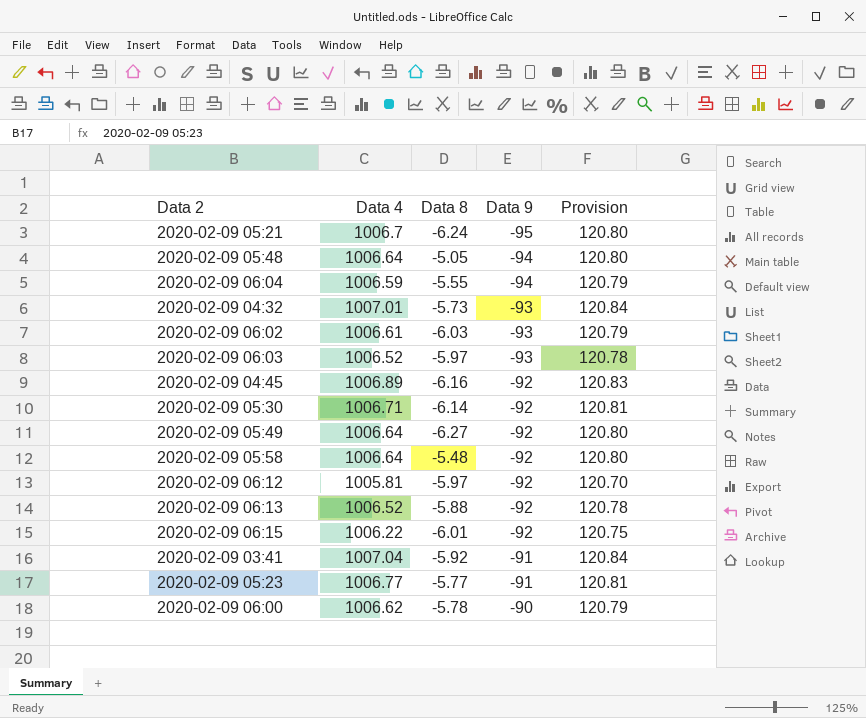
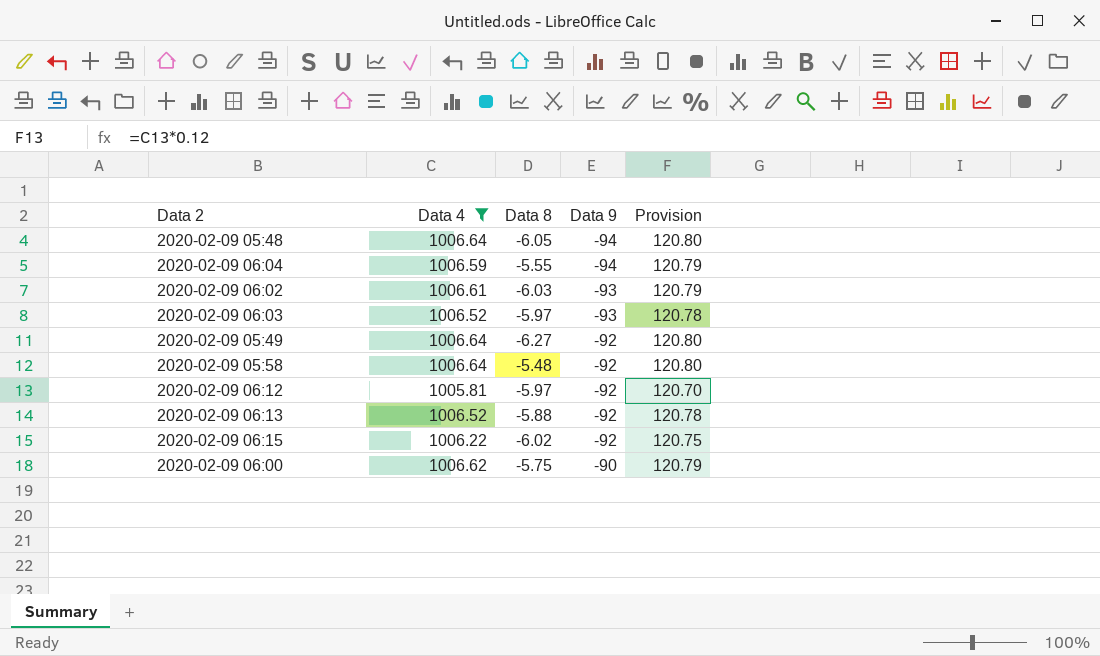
filter: none -> Data 4 <= 1006.64
2020-02-09 05:48 | Data 8: -5.05 -> -6.05
2020-02-09 06:15 | Data 8: -6.01 -> -6.02
2020-02-09 06:00 | Data 8: -5.78 -> -5.75

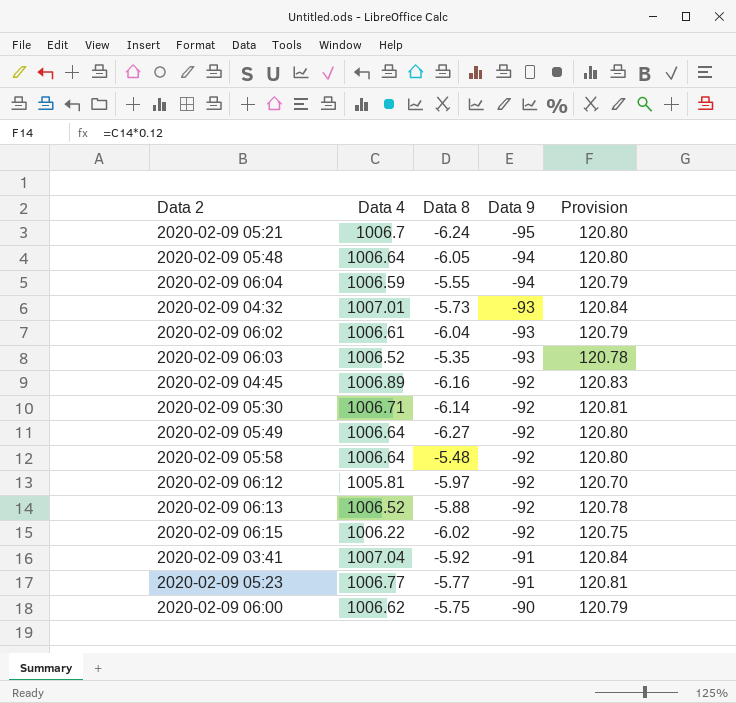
filter: Data 4 <= 1006.64 -> none
2020-02-09 06:02 | Data 8: -6.03 -> -6.04
2020-02-09 06:03 | Data 8: -5.97 -> -5.35

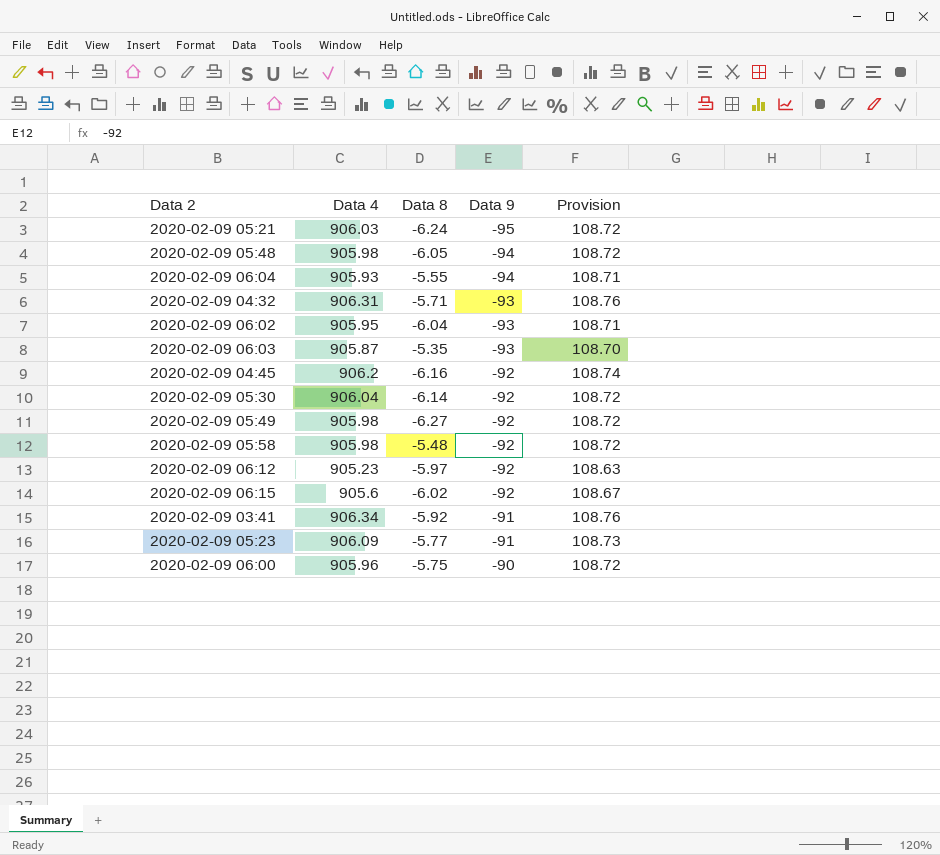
row 2020-02-09 06:13: 1006.52 | -5.88 | -92 | 120.78 -> none
2020-02-09 05:21 | Data 4: 1006.7 -> 906.03
2020-02-09 05:21 | Provision: 120.80 -> 108.72
2020-02-09 05:48 | Data 4: 1006.64 -> 905.98
2020-02-09 05:48 | Provision: 120.80 -> 108.72
2020-02-09 06:04 | Data 4: 1006.59 -> 905.93
2020-02-09 06:04 | Provision: 120.79 -> 108.71
2020-02-09 04:32 | Data 4: 1007.01 -> 906.31
2020-02-09 04:32 | Data 8: -5.73 -> -5.71
2020-02-09 04:32 | Provision: 120.84 -> 108.76
2020-02-09 06:02 | Data 4: 1006.61 -> 905.95
2020-02-09 06:02 | Provision: 120.79 -> 108.71
2020-02-09 06:03 | Data 4: 1006.52 -> 905.87
2020-02-09 06:03 | Provision: 120.78 -> 108.70
2020-02-09 04:45 | Data 4: 1006.89 -> 906.2
2020-02-09 04:45 | Provision: 120.83 -> 108.74
2020-02-09 05:30 | Data 4: 1006.71 -> 906.04
2020-02-09 05:30 | Provision: 120.81 -> 108.72
2020-02-09 05:49 | Data 4: 1006.64 -> 905.98
2020-02-09 05:49 | Provision: 120.80 -> 108.72
2020-02-09 05:58 | Data 4: 1006.64 -> 905.98
2020-02-09 05:58 | Provision: 120.80 -> 108.72
2020-02-09 06:12 | Data 4: 1005.81 -> 905.23
2020-02-09 06:12 | Provision: 120.70 -> 108.63
2020-02-09 06:15 | Data 4: 1006.22 -> 905.6
2020-02-09 06:15 | Provision: 120.75 -> 108.67
2020-02-09 03:41 | Data 4: 1007.04 -> 906.34
2020-02-09 03:41 | Provision: 120.84 -> 108.76
2020-02-09 05:23 | Data 4: 1006.77 -> 906.09
2020-02-09 05:23 | Provision: 120.81 -> 108.73
2020-02-09 06:00 | Data 4: 1006.62 -> 905.96
2020-02-09 06:00 | Provision: 120.79 -> 108.72

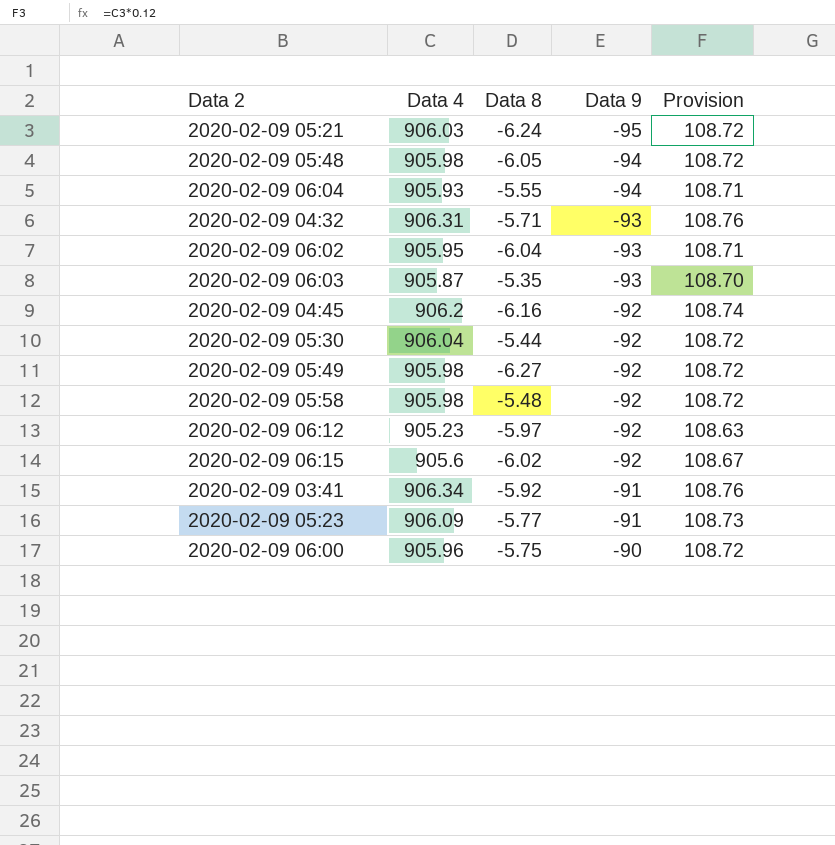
2020-02-09 05:30 | Data 8: -6.14 -> -5.44

